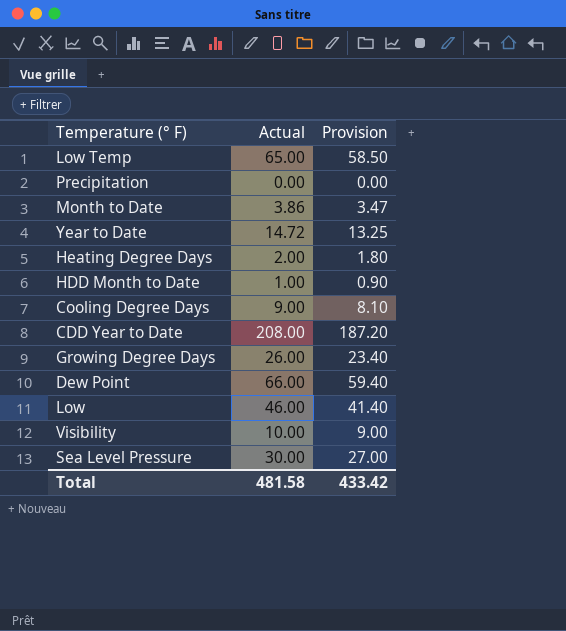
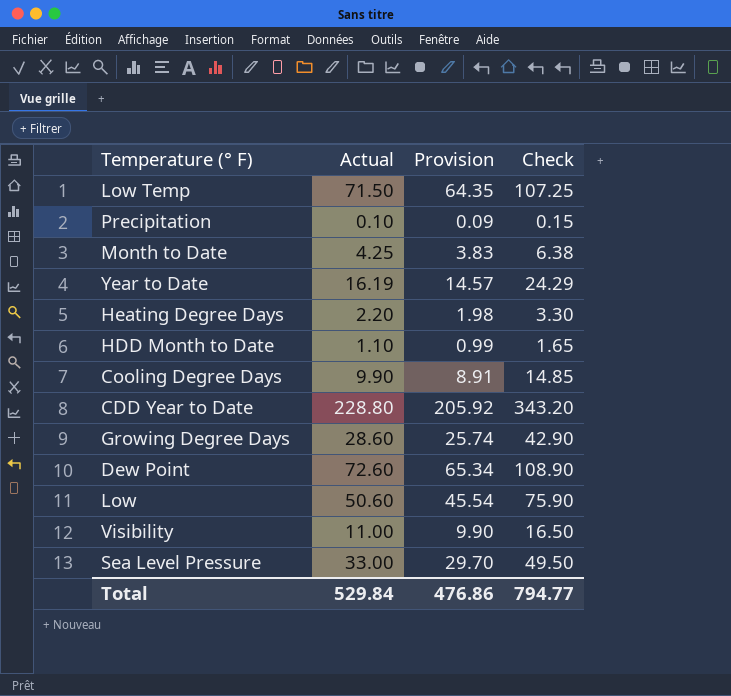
column Check | formula: none -> [Actual] * 1.5
Low Temp | Actual: 65.00 -> 71.50
Low Temp | Provision: 58.50 -> 64.35
Precipitation | Actual: 0.00 -> 0.10
Precipitation | Provision: 0.00 -> 0.09
Month to Date | Actual: 3.86 -> 4.25
Month to Date | Provision: 3.47 -> 3.83
Year to Date | Actual: 14.72 -> 16.19
Year to Date | Provision: 13.25 -> 14.57
Heating Degree Days | Actual: 2.00 -> 2.20
Heating Degree Days | Provision: 1.80 -> 1.98
HDD Month to Date | Actual: 1.00 -> 1.10
HDD Month to Date | Provision: 0.90 -> 0.99
Cooling Degree Days | Actual: 9.00 -> 9.90
Cooling Degree Days | Provision: 8.10 -> 8.91
CDD Year to Date | Actual: 208.00 -> 228.80
CDD Year to Date | Provision: 187.20 -> 205.92
Growing Degree Days | Actual: 26.00 -> 28.60
Growing Degree Days | Provision: 23.40 -> 25.74
Dew Point | Actual: 66.00 -> 72.60
Dew Point | Provision: 59.40 -> 65.34
Low | Actual: 46.00 -> 50.60
Low | Provision: 41.40 -> 45.54
Visibility | Actual: 10.00 -> 11.00
Visibility | Provision: 9.00 -> 9.90
Sea Level Pressure | Actual: 30.00 -> 33.00
Sea Level Pressure | Provision: 27.00 -> 29.70
Total | Actual: 481.58 -> 529.84
Total | Provision: 433.42 -> 476.86

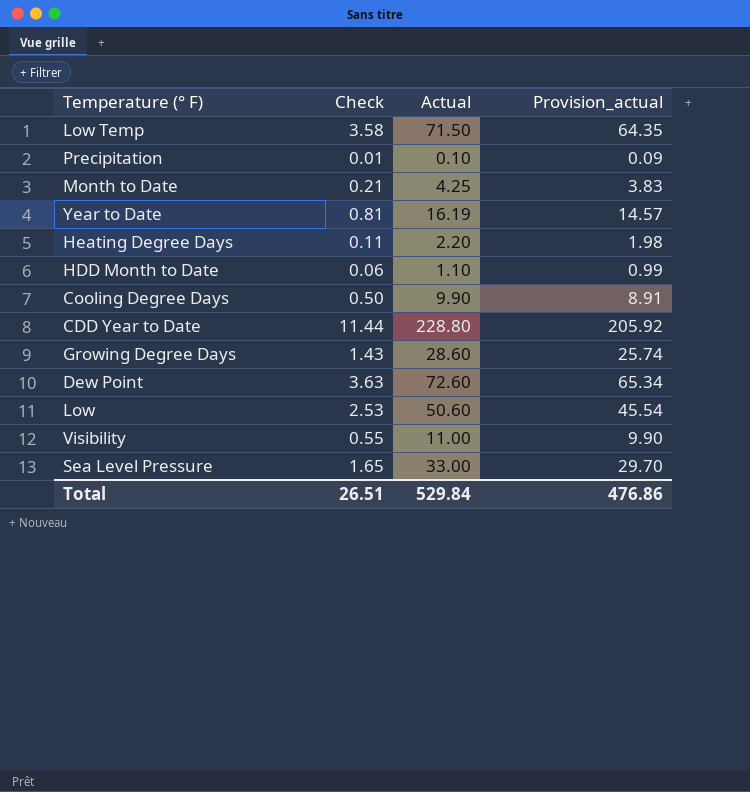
column Check | formula: [Actual] * 1.5 -> [Actual] * 0.05
column Check | position: 4 -> 2
column name: Provision -> Provision_actual
Total | Check: 794.77 -> 26.51

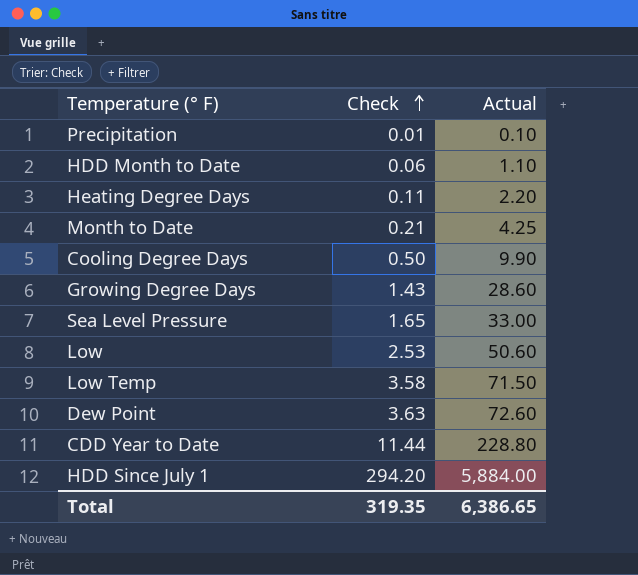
row order: none -> Check ascending
column Provision_actual | formula: [Actual] * 0.9 -> none
row Year to Date: 0.81 | 16.19 | 14.57 -> none
row Visibility: 0.55 | 11.00 | 9.90 -> none
row HDD Since July 1: none -> 294.20 | 5,884.00
Total | Check: 26.51 -> 319.35
Total | Actual: 529.84 -> 6,386.65

